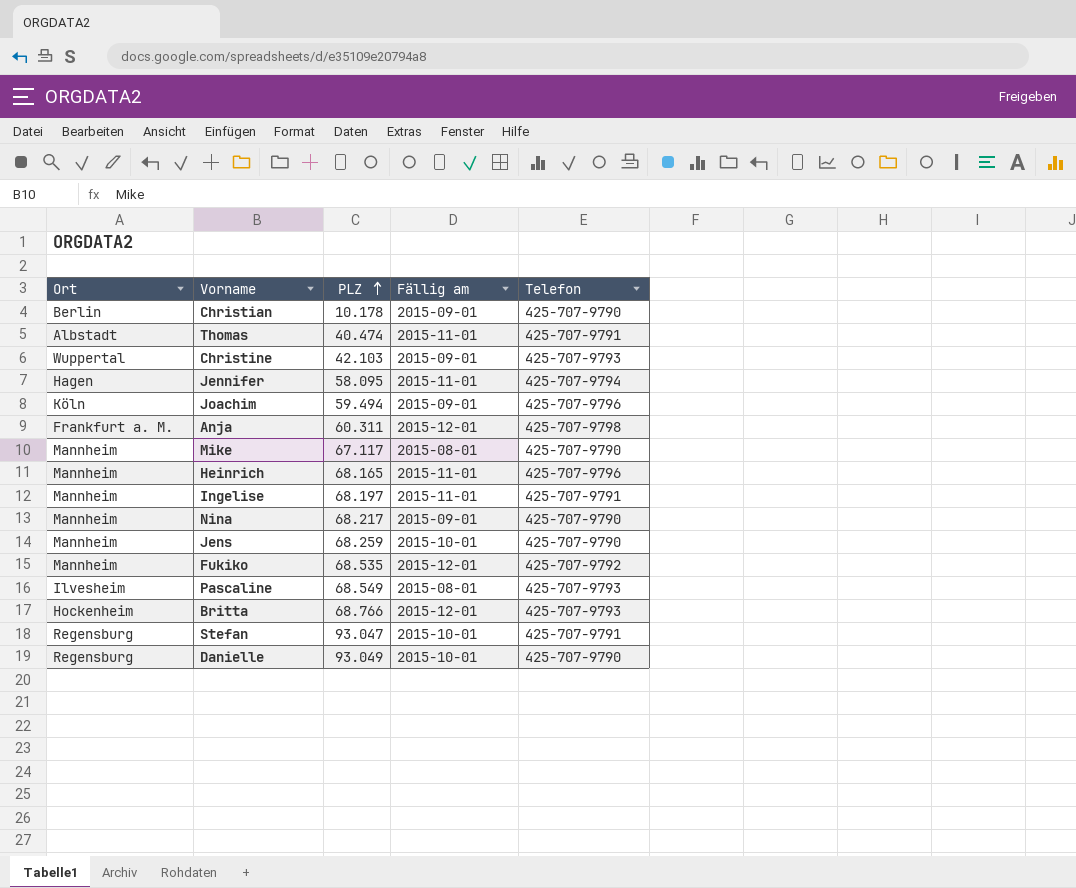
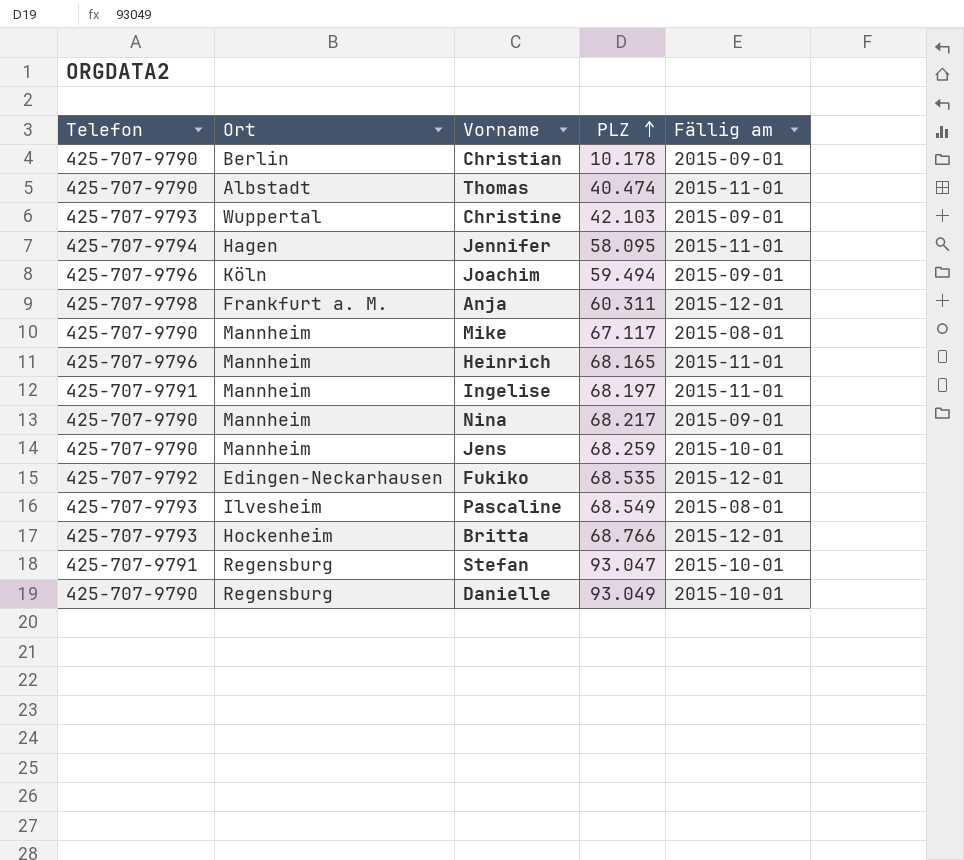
column Telefon | position: 5 -> 1
Thomas | Telefon: 425-707-9791 -> 425-707-9790
Fukiko | Ort: Mannheim -> Edingen-Neckarhausen

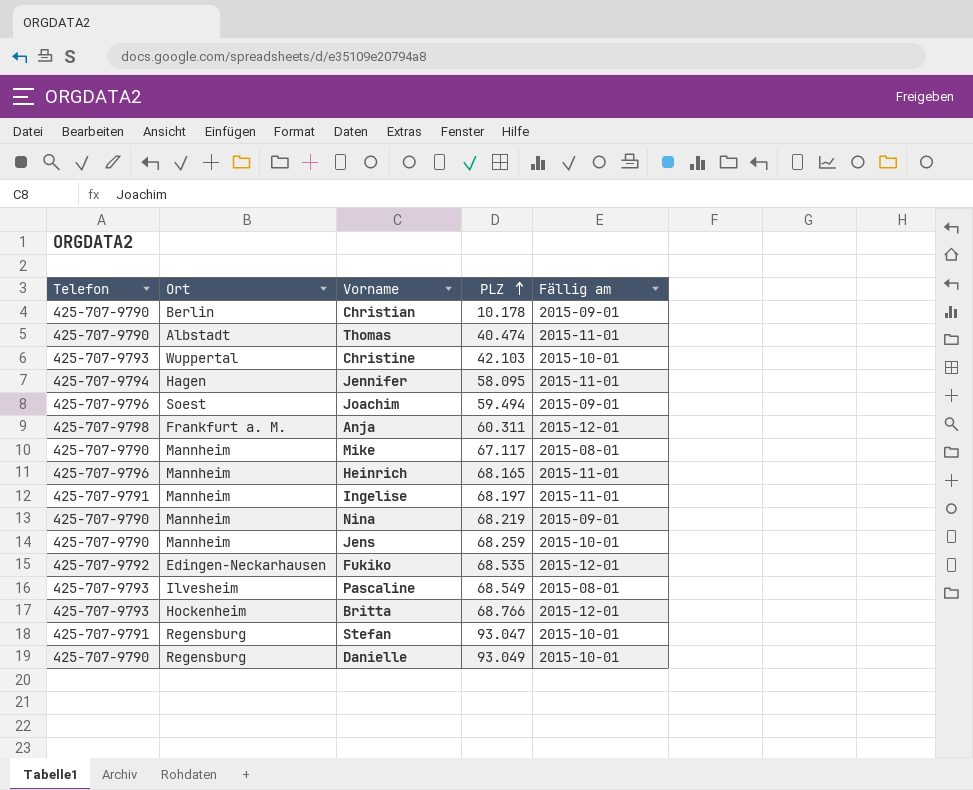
Christine | Fällig am: 2015-09-01 -> 2015-10-01
Joachim | Ort: Köln -> Soest
Nina | PLZ: 68.217 -> 68.219

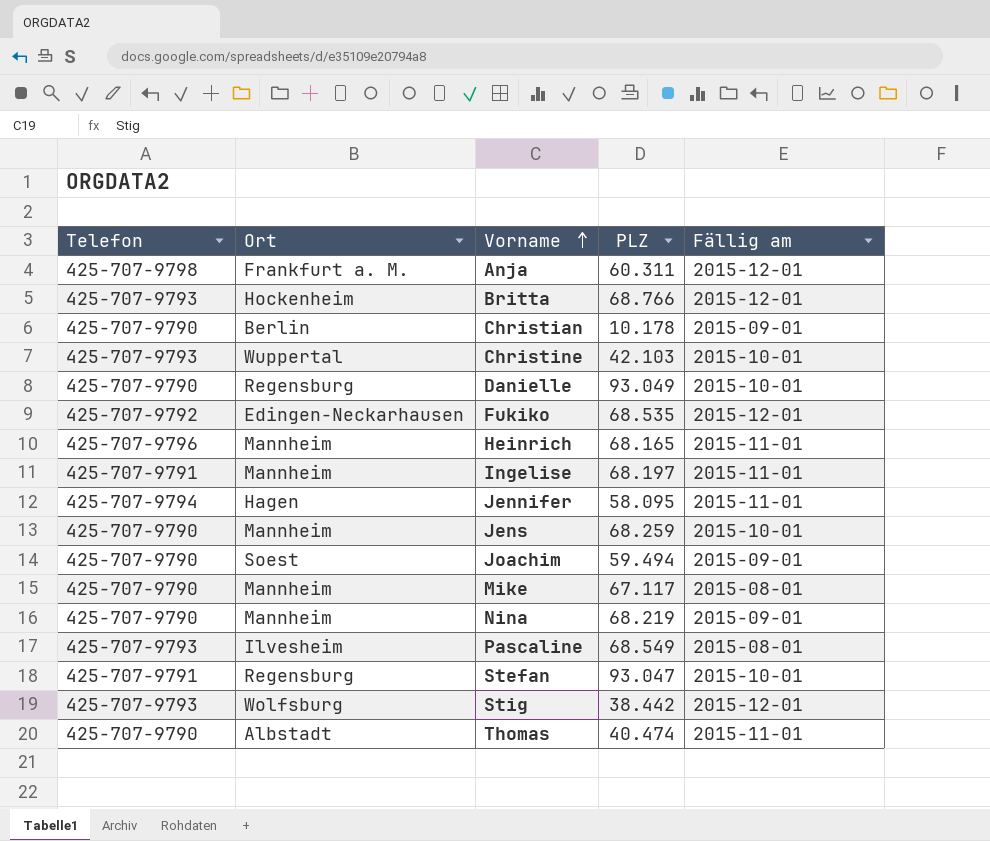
row order: PLZ ascending -> Vorname ascending
Joachim | Telefon: 425-707-9796 -> 425-707-9790
row Stig: none -> 425-707-9793 | Wolfsburg | 38.442 | 2015-12-01

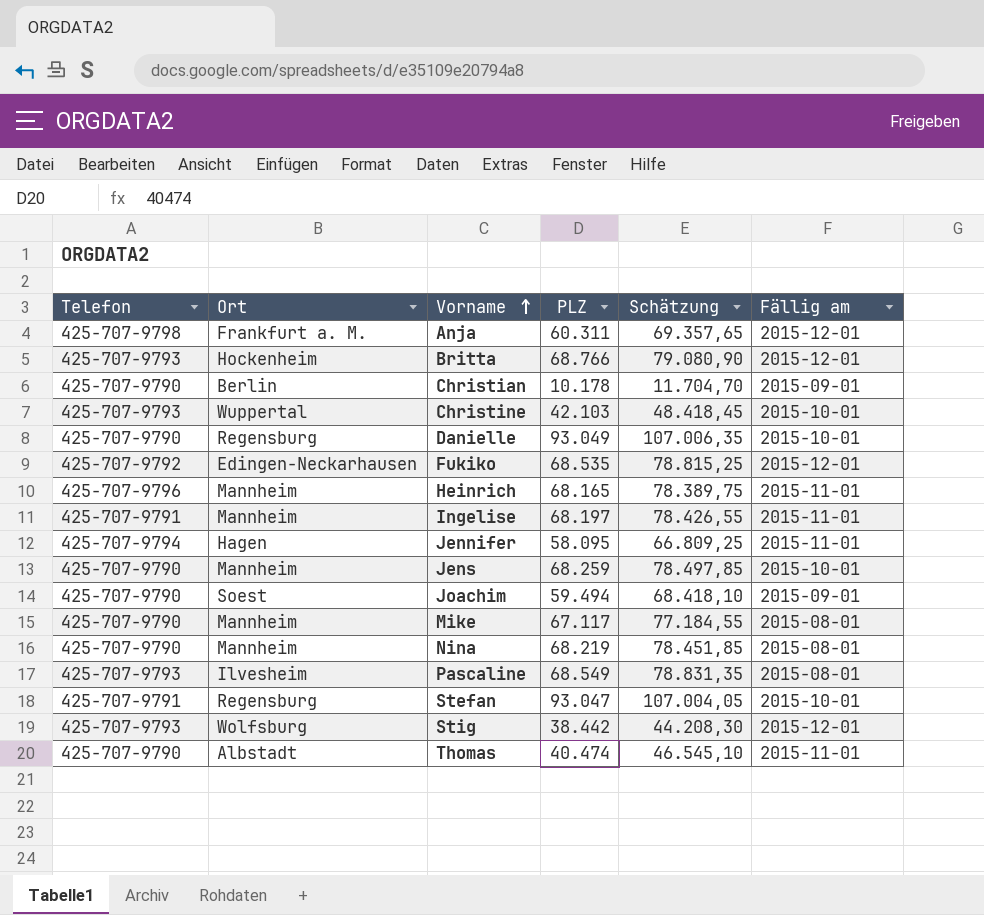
column Schätzung | formula: none -> [PLZ] * 1,15
Nina | Fällig am: 2015-09-01 -> 2015-08-01

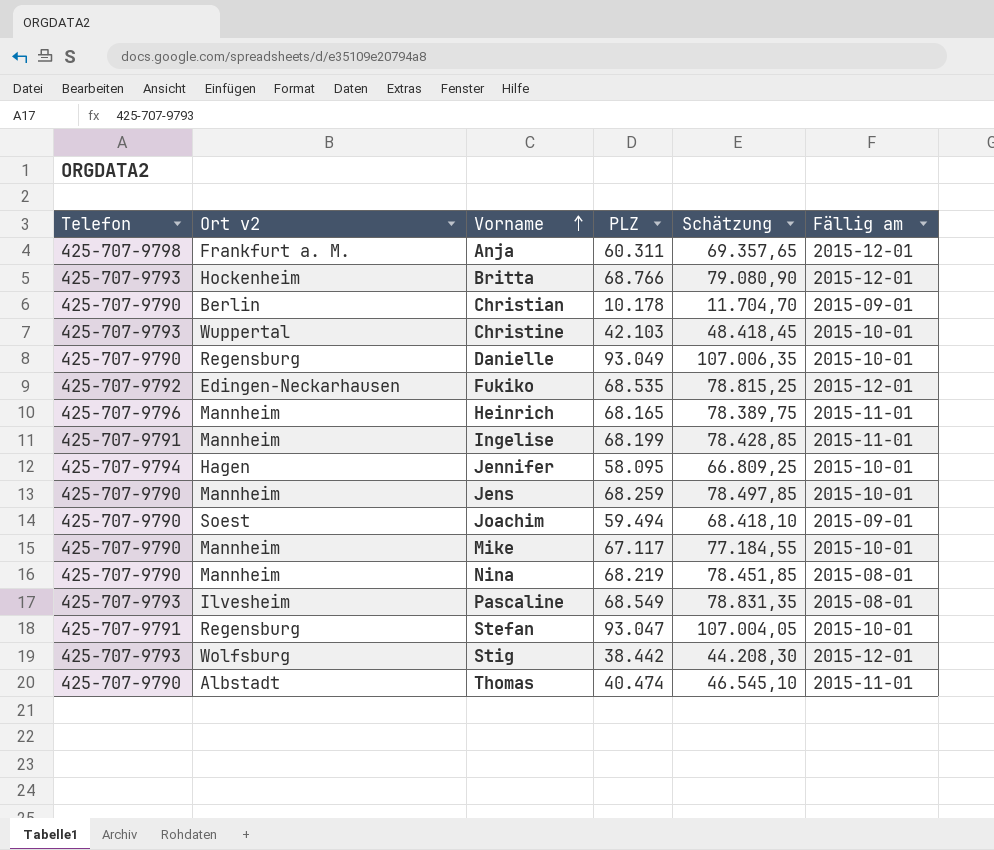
column name: Ort -> Ort v2
Ingelise | PLZ: 68.197 -> 68.199
Ingelise | Schätzung: 78.426,55 -> 78.428,85
Jennifer | Fällig am: 2015-11-01 -> 2015-10-01
Mike | Fällig am: 2015-08-01 -> 2015-10-01

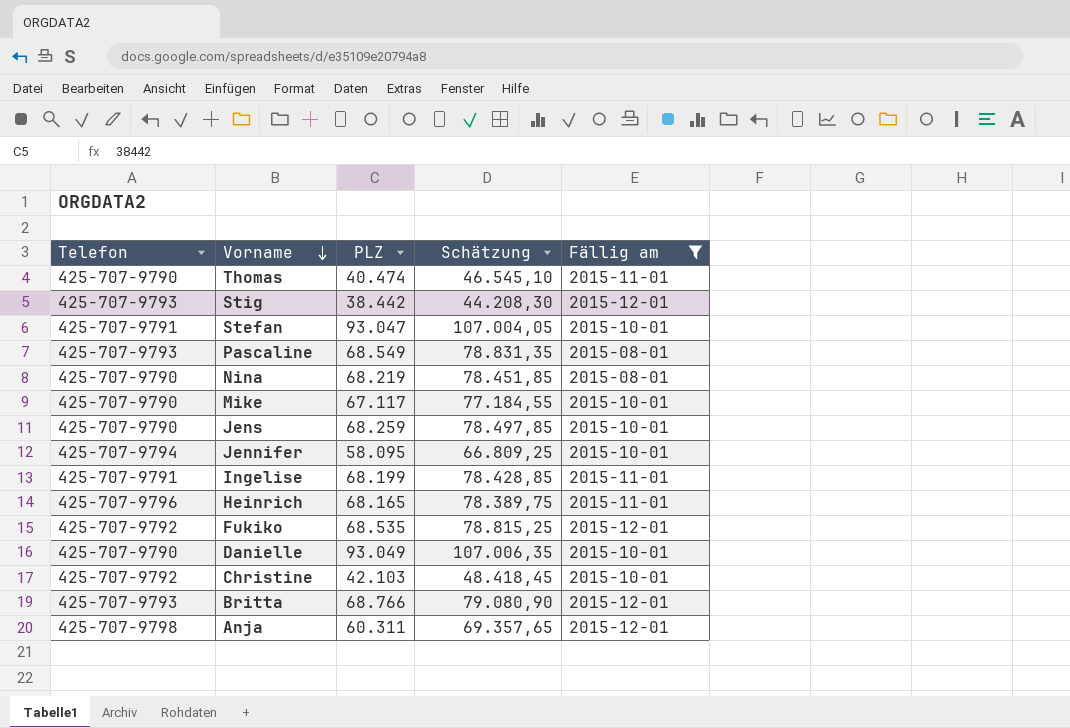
filter: none -> Fällig am != 2015-09-01
row order: Vorname ascending -> Vorname descending
column Ort v2 | position: 2 -> none
Christine | Telefon: 425-707-9793 -> 425-707-9792

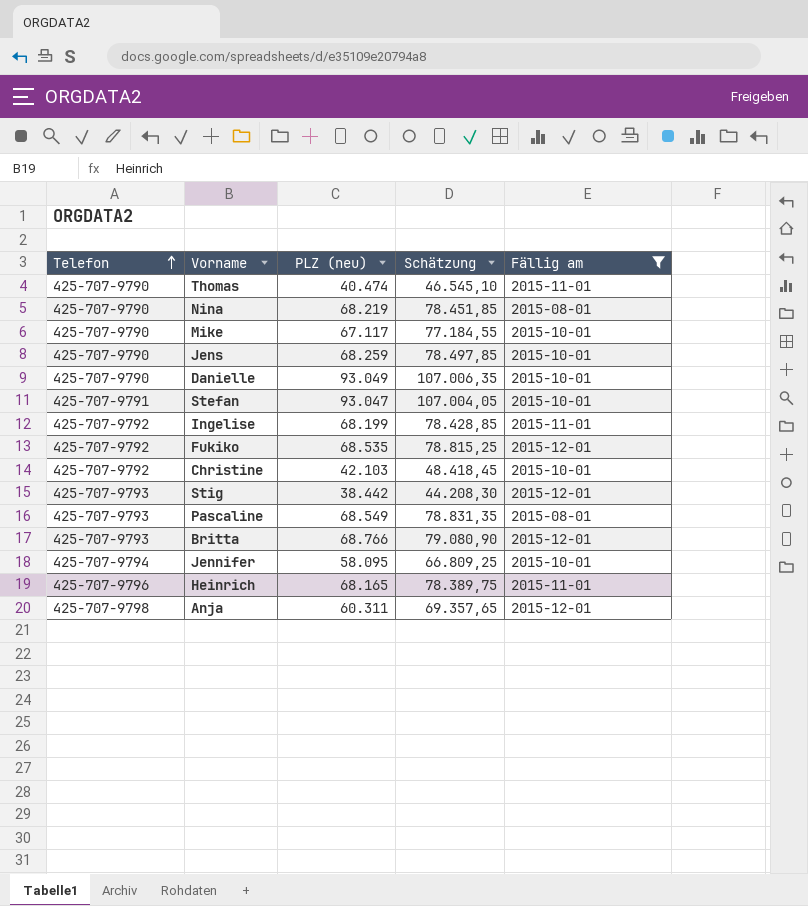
row order: Vorname descending -> Telefon ascending
column name: PLZ -> PLZ (neu)
Ingelise | Telefon: 425-707-9791 -> 425-707-9792

